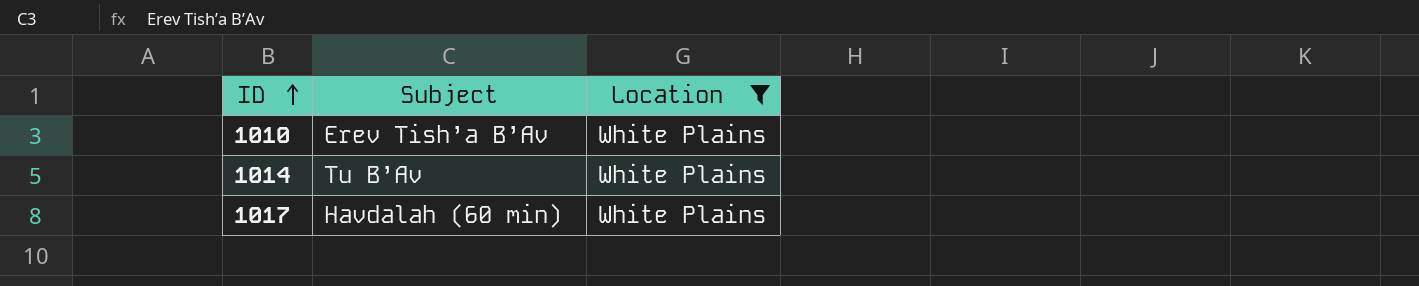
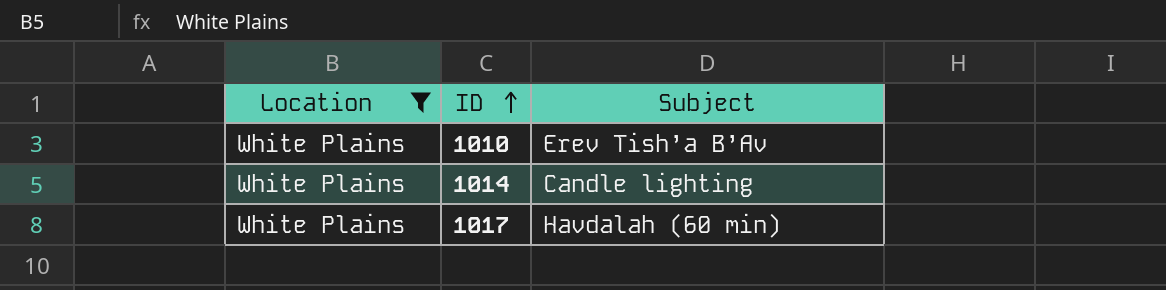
column Location | position: 3 -> 1
1014 | Subject: Tu B’Av -> Candle lighting

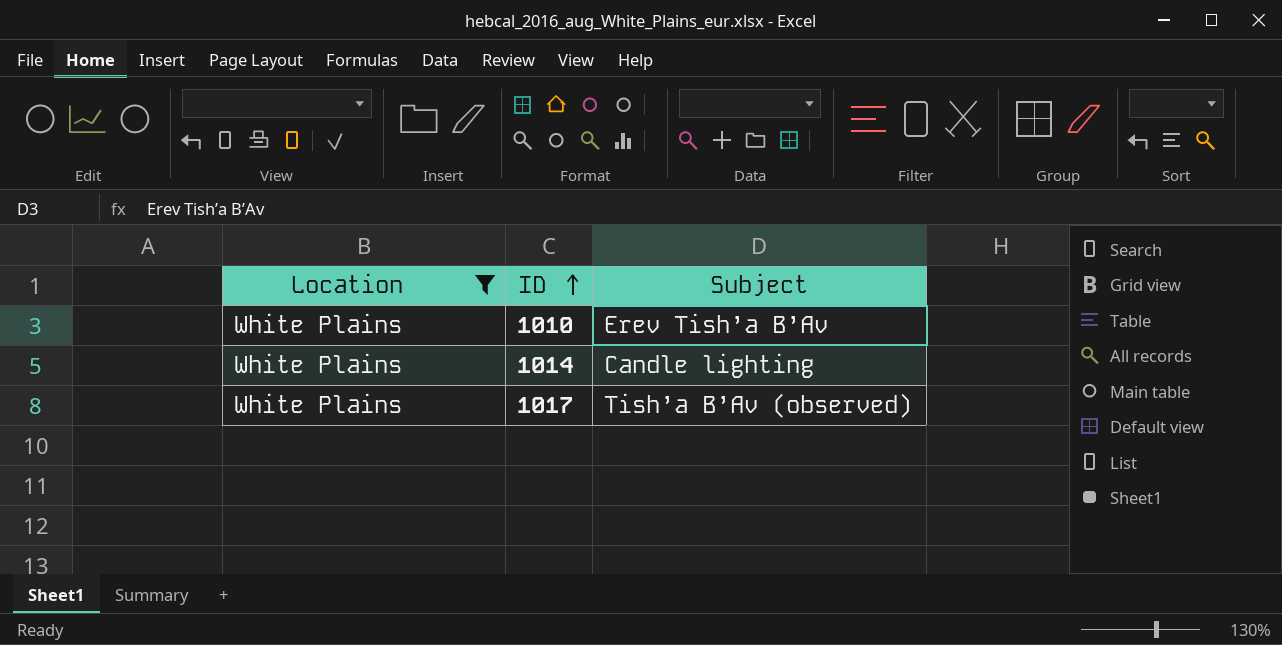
1017 | Subject: Havdalah (60 min) -> Tish’a B’Av (observed)

